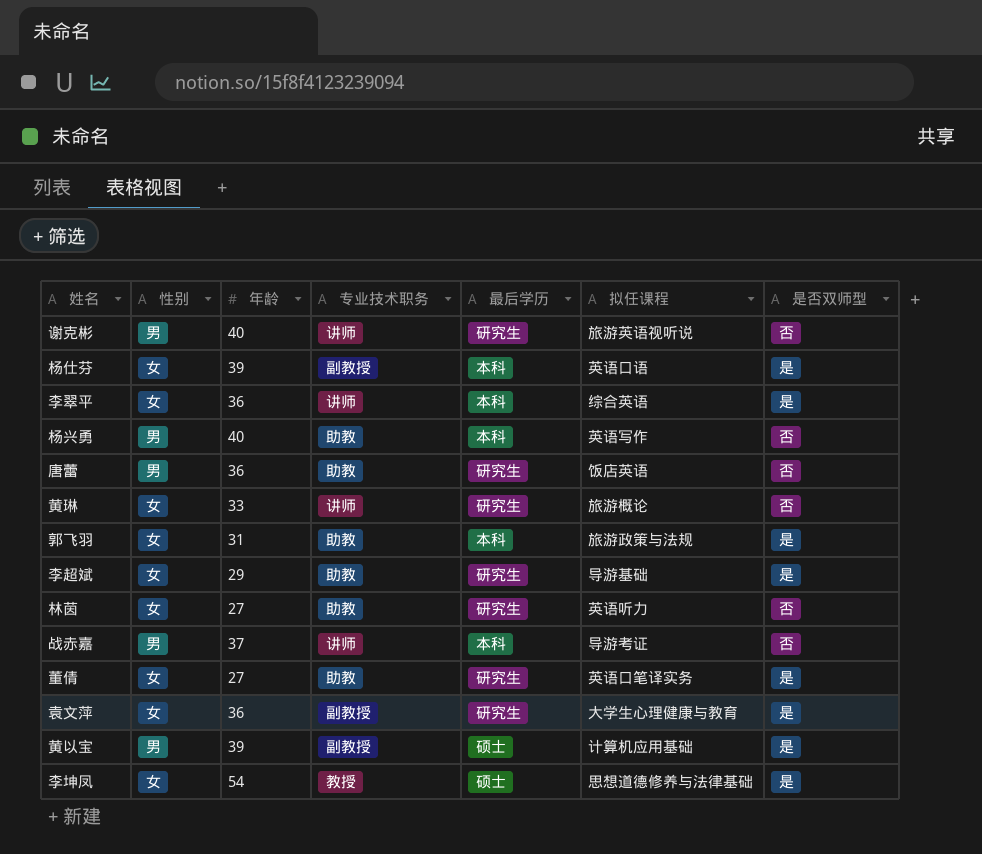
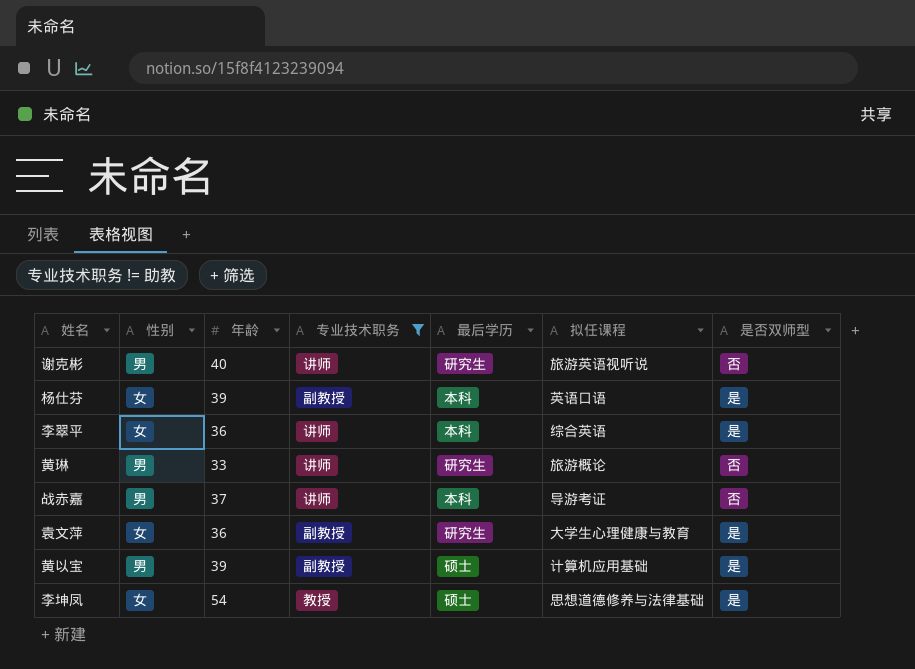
filter: none -> 专业技术职务 != 助教
黄琳 | 性别: 女 -> 男

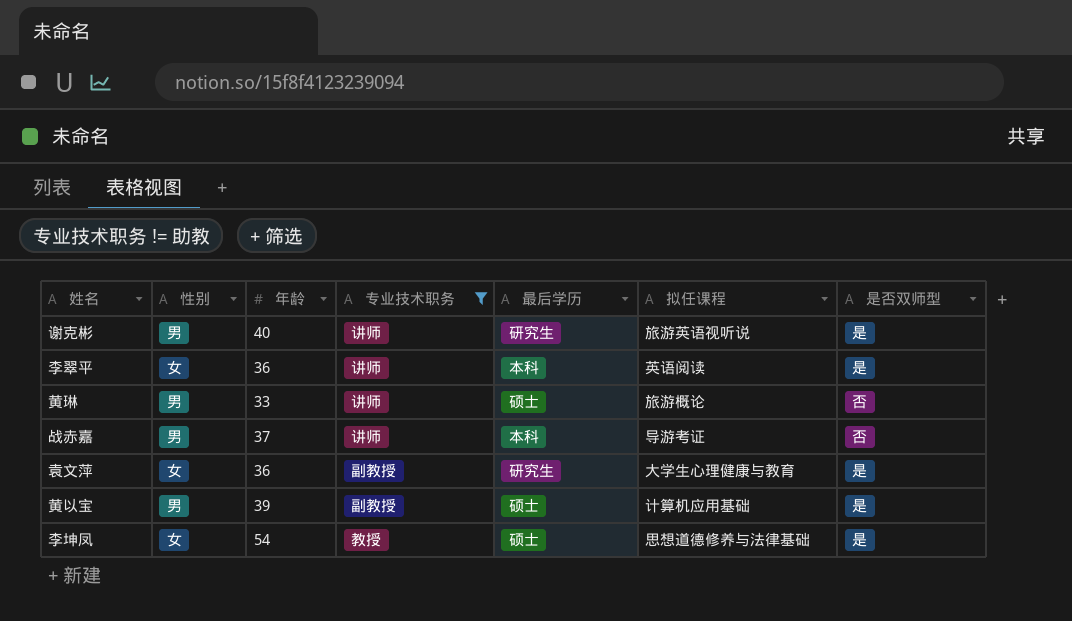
row 杨仕芬: 女 | 39 | 副教授 | 本科 | 英语口语 | 是 -> none
谢克彬 | 是否双师型: 否 -> 是
李翠平 | 拟任课程: 综合英语 -> 英语阅读
黄琳 | 最后学历: 研究生 -> 硕士

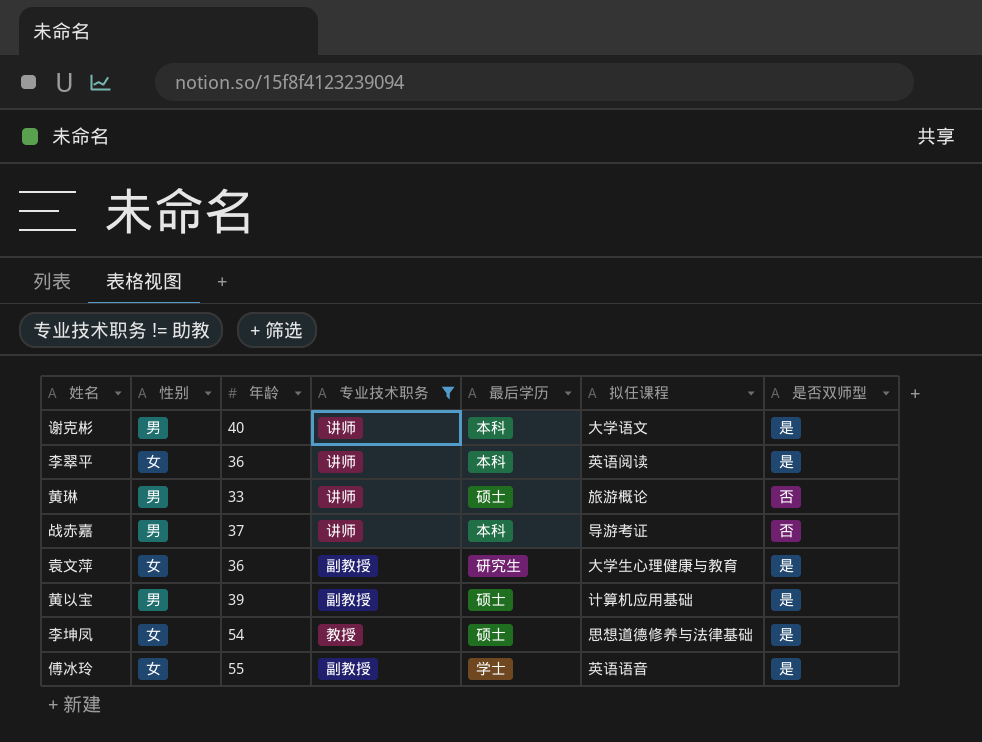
谢克彬 | 最后学历: 研究生 -> 本科
谢克彬 | 拟任课程: 旅游英语视听说 -> 大学语文
row 傅冰玲: none -> 女 | 55 | 副教授 | 学士 | 英语语音 | 是

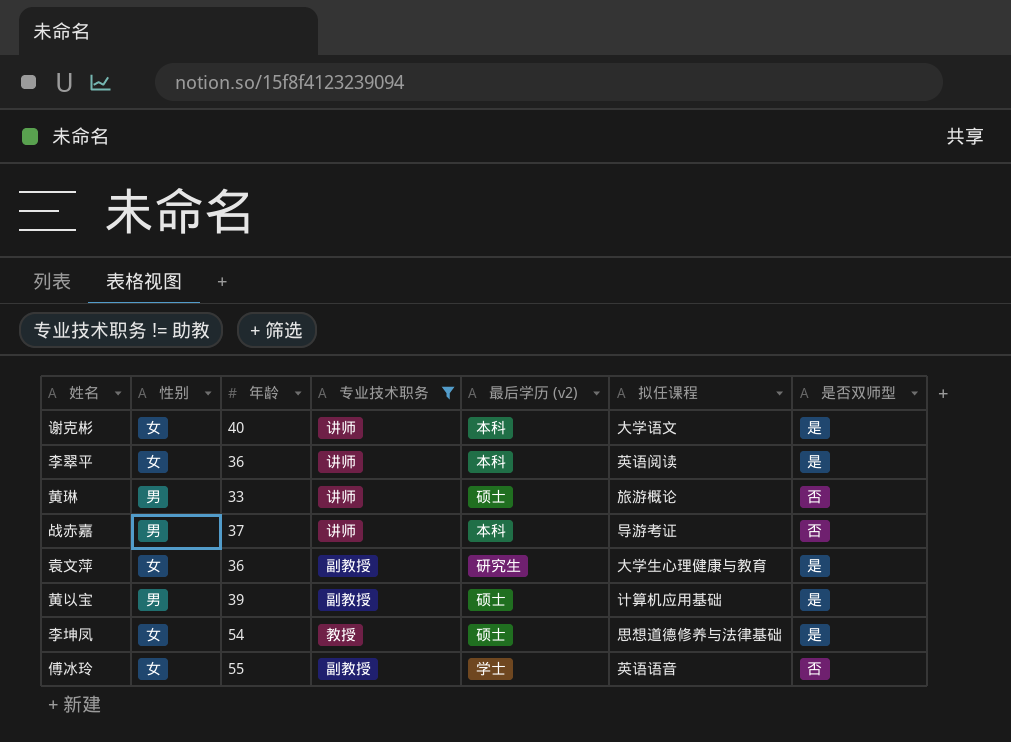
column name: 最后学历 -> 最后学历 (v2)
谢克彬 | 性别: 男 -> 女
傅冰玲 | 是否双师型: 是 -> 否

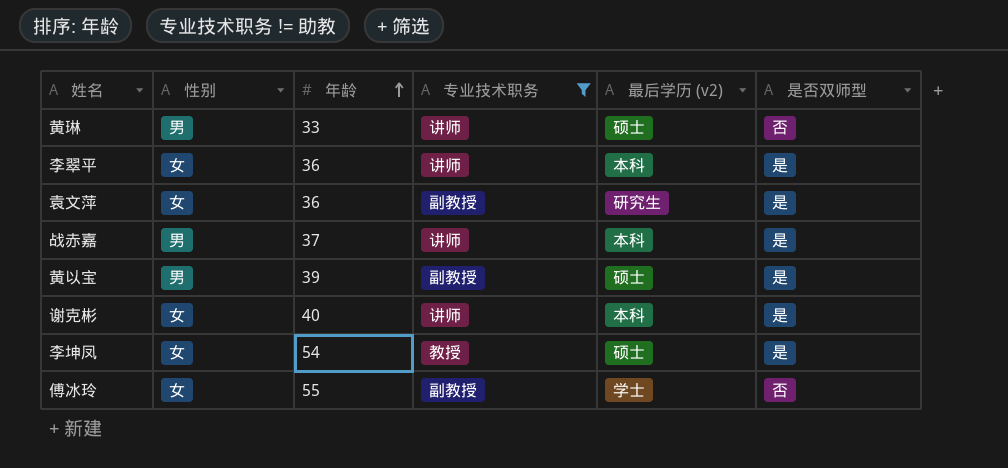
row order: none -> 年龄 ascending
column 拟任课程 | position: 6 -> none
战赤嘉 | 是否双师型: 否 -> 是

